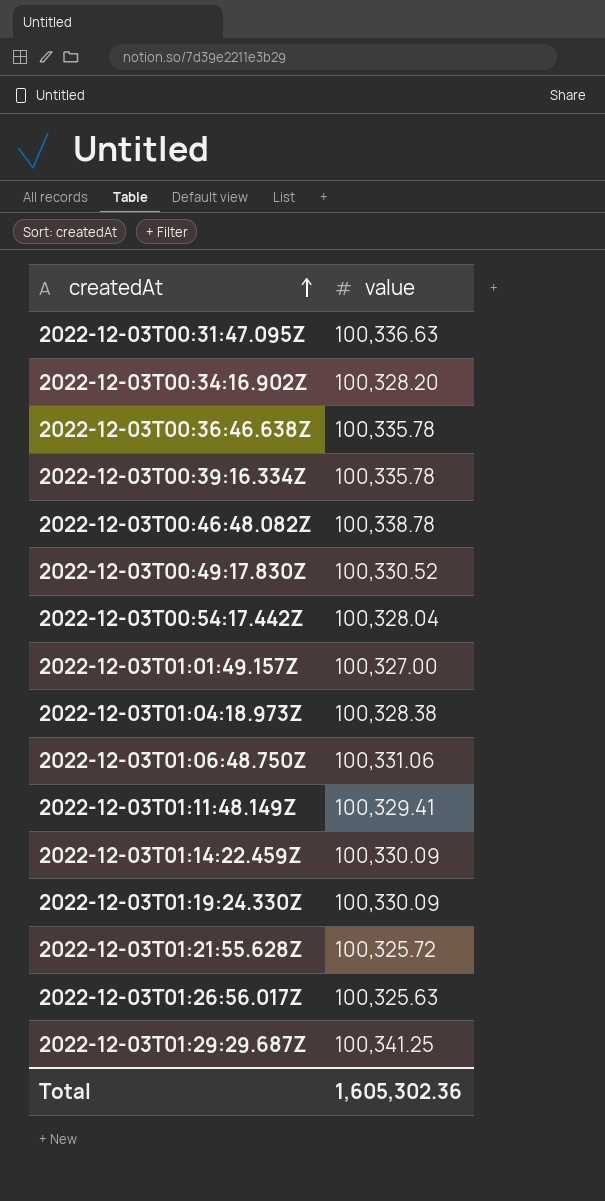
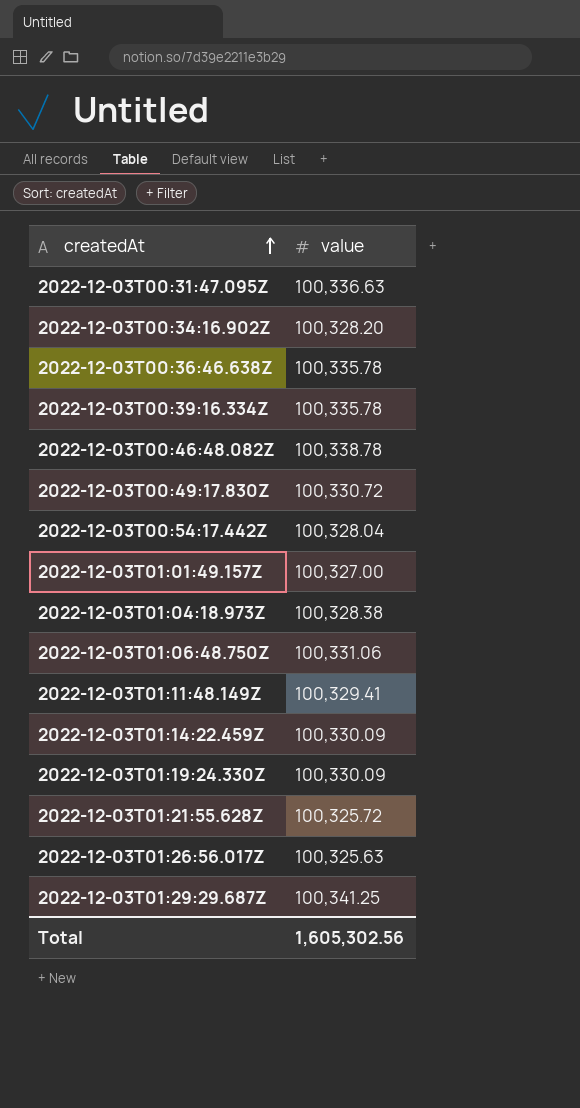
2022-12-03T00:49:17.830Z | value: 100,330.52 -> 100,330.72
Total | value: 1,605,302.36 -> 1,605,302.56

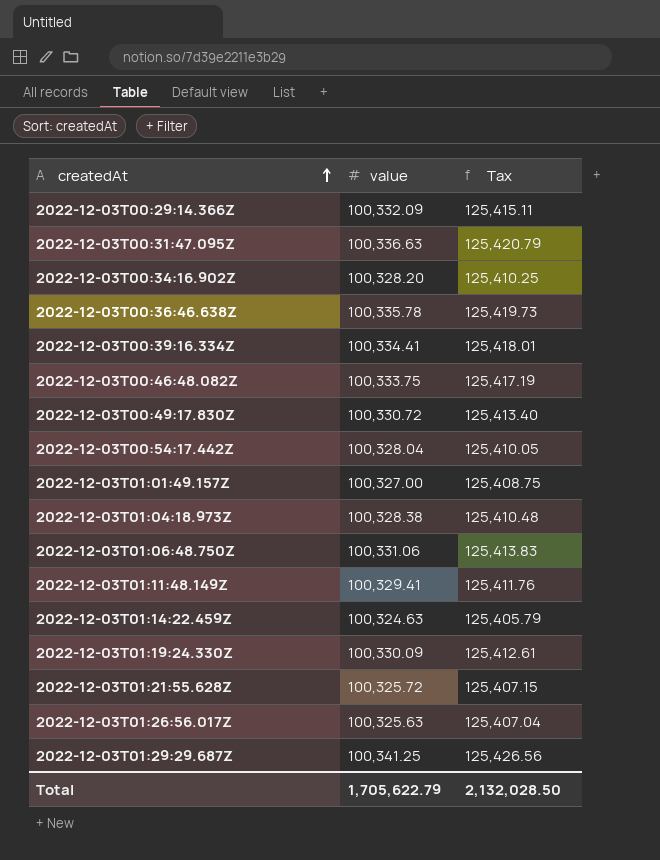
column Tax | formula: none -> [value] * 1.25
row 2022-12-03T00:29:14.366Z: none -> 100,332.09 | 125,415.11
2022-12-03T00:39:16.334Z | value: 100,335.78 -> 100,334.41
2022-12-03T00:46:48.082Z | value: 100,338.78 -> 100,333.75
2022-12-03T01:14:22.459Z | value: 100,330.09 -> 100,324.63
Total | value: 1,605,302.56 -> 1,705,622.79

